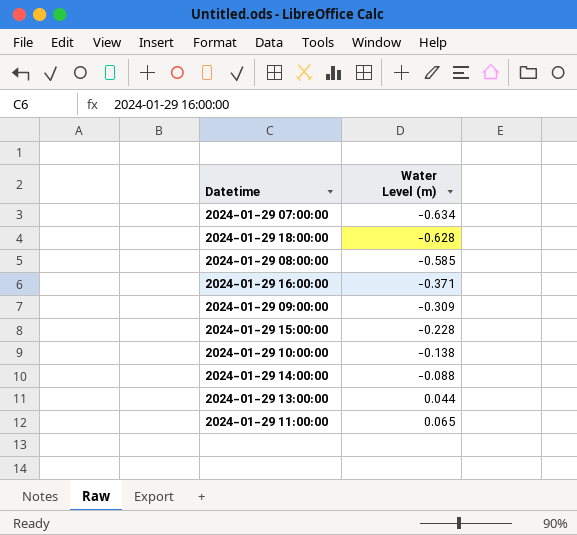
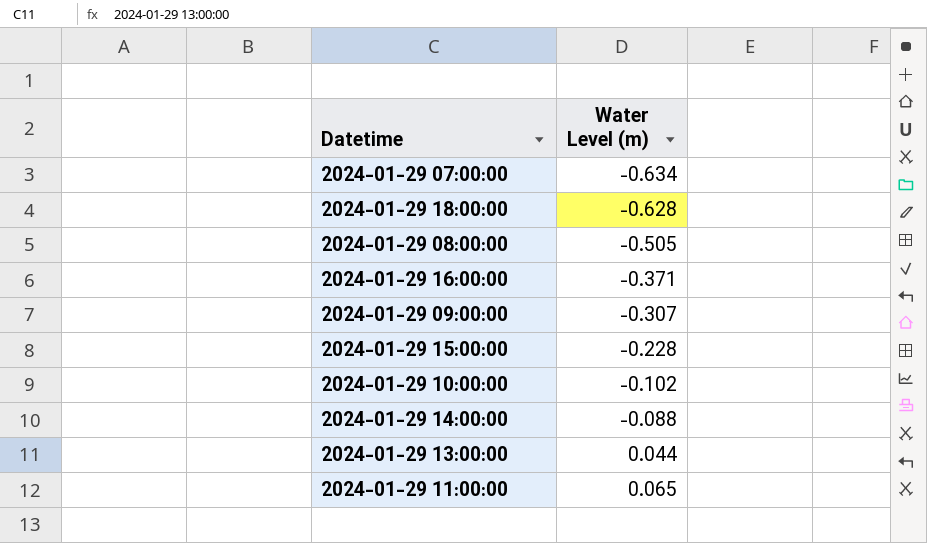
2024-01-29 08:00:00 | Water Level (m): -0.585 -> -0.505
2024-01-29 09:00:00 | Water Level (m): -0.309 -> -0.307
2024-01-29 10:00:00 | Water Level (m): -0.138 -> -0.102

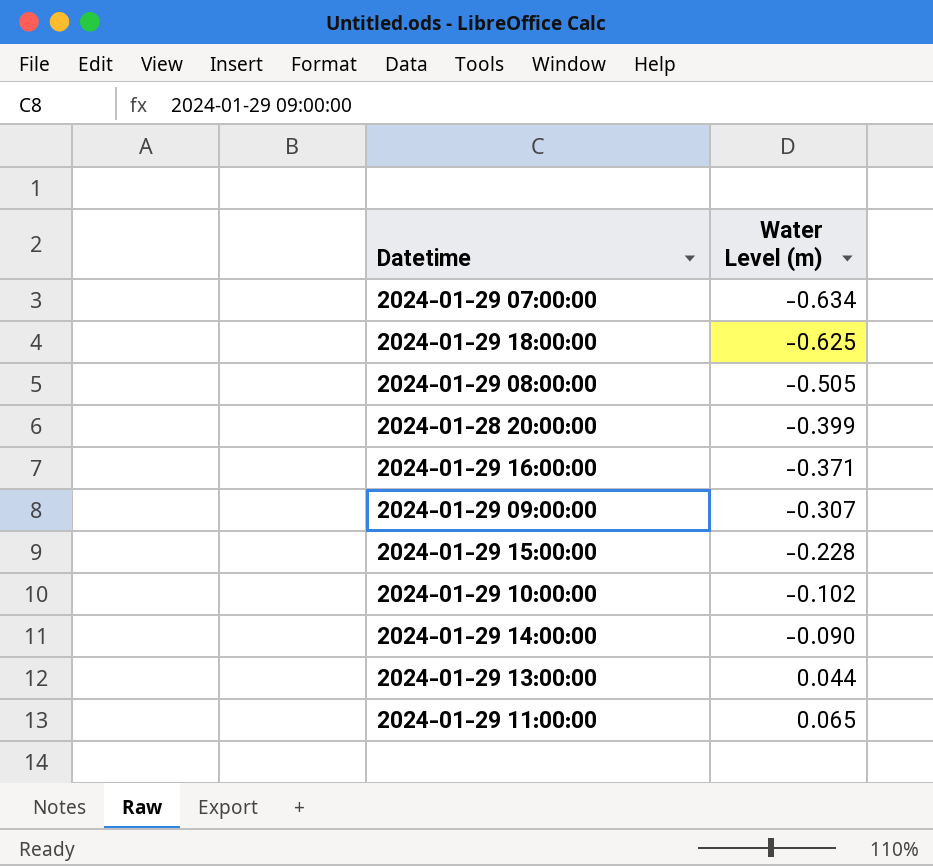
2024-01-29 18:00:00 | Water Level (m): -0.628 -> -0.625
row 2024-01-28 20:00:00: none -> -0.399
2024-01-29 14:00:00 | Water Level (m): -0.088 -> -0.090

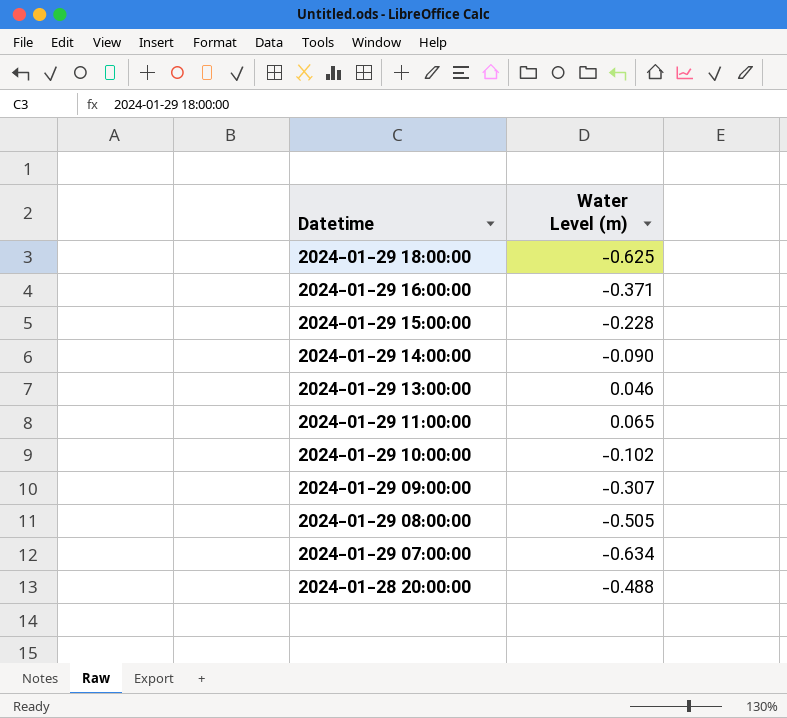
row order: Water Level (m) ascending -> Datetime descending
2024-01-29 13:00:00 | Water Level (m): 0.044 -> 0.046
2024-01-28 20:00:00 | Water Level (m): -0.399 -> -0.488

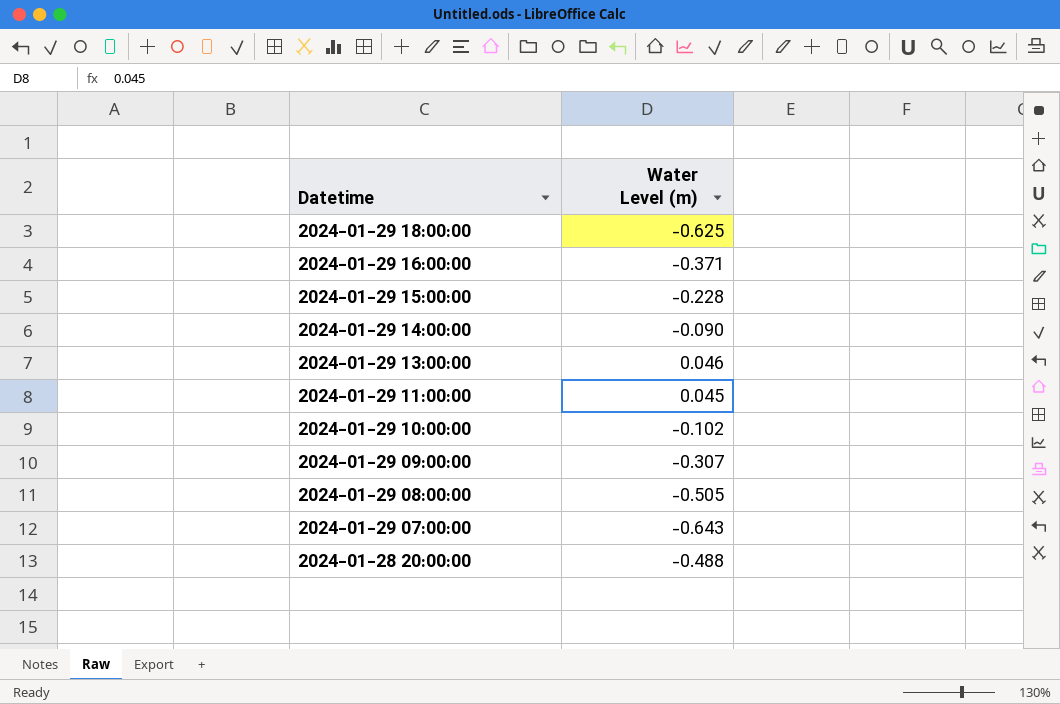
2024-01-29 11:00:00 | Water Level (m): 0.065 -> 0.045
2024-01-29 07:00:00 | Water Level (m): -0.634 -> -0.643

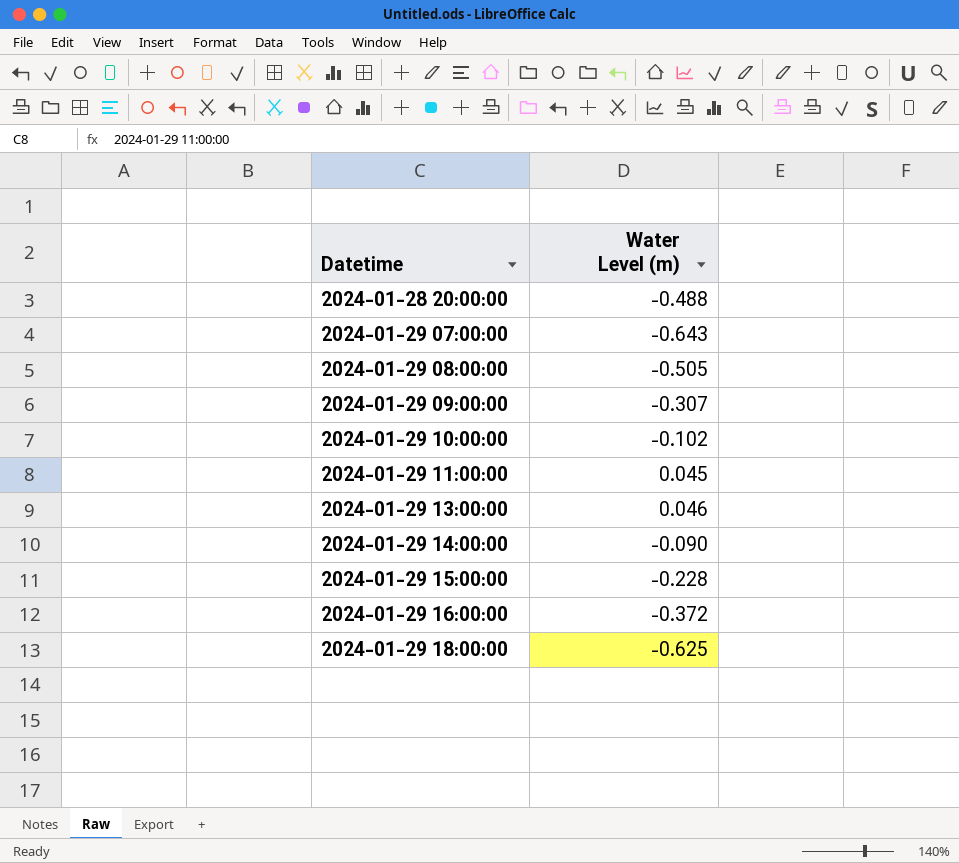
row order: Datetime descending -> Datetime ascending
2024-01-29 16:00:00 | Water Level (m): -0.371 -> -0.372

